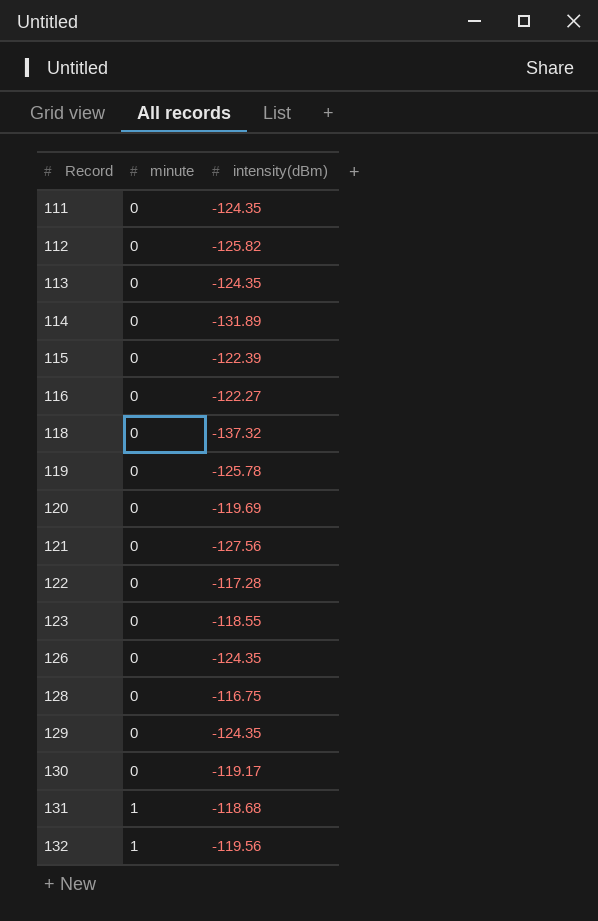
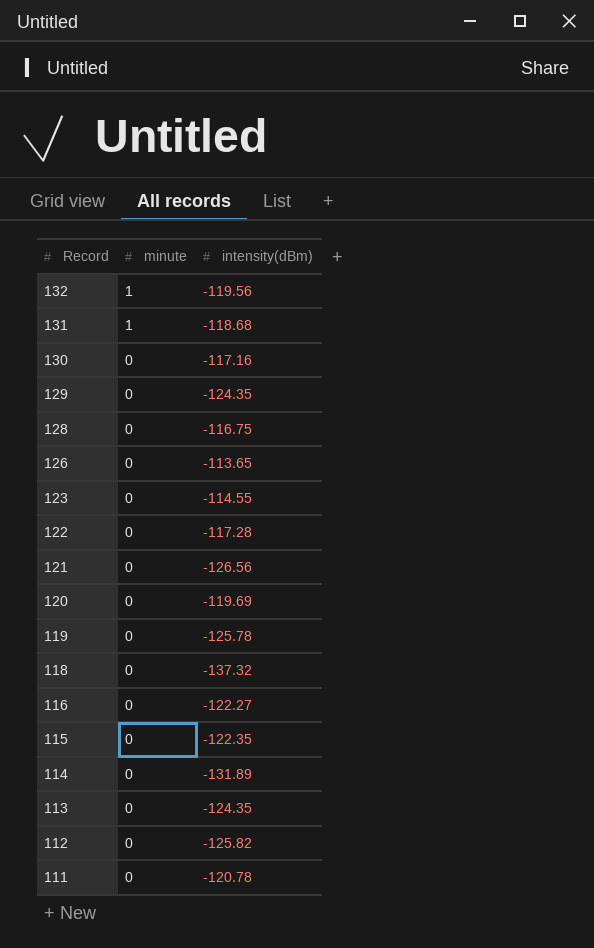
row order: Record ascending -> Record descending
130 | intensity(dBm): -119.17 -> -117.16
126 | intensity(dBm): -124.35 -> -113.65
123 | intensity(dBm): -118.55 -> -114.55
121 | intensity(dBm): -127.56 -> -126.56
115 | intensity(dBm): -122.39 -> -122.35
111 | intensity(dBm): -124.35 -> -120.78

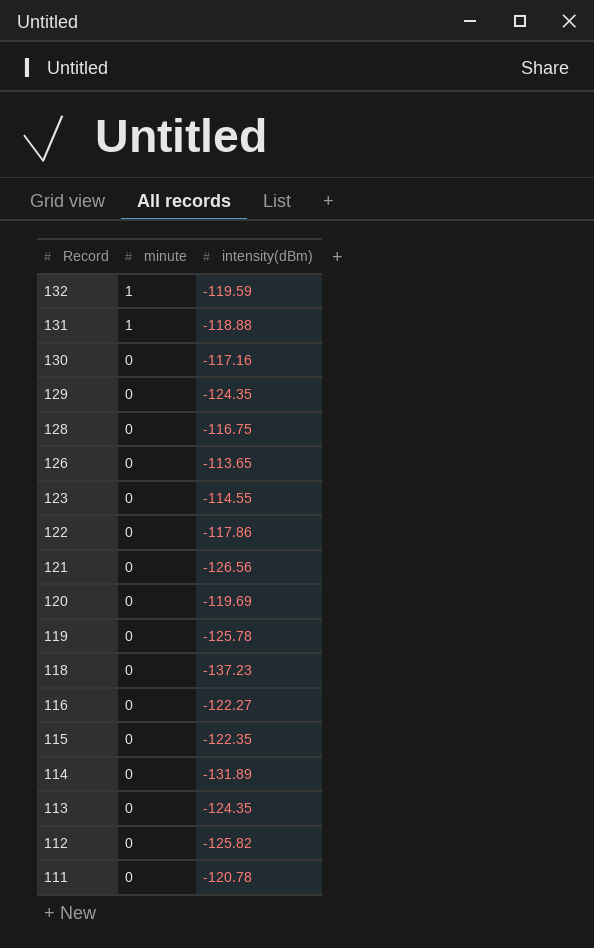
132 | intensity(dBm): -119.56 -> -119.59
131 | intensity(dBm): -118.68 -> -118.88
122 | intensity(dBm): -117.28 -> -117.86
118 | intensity(dBm): -137.32 -> -137.23

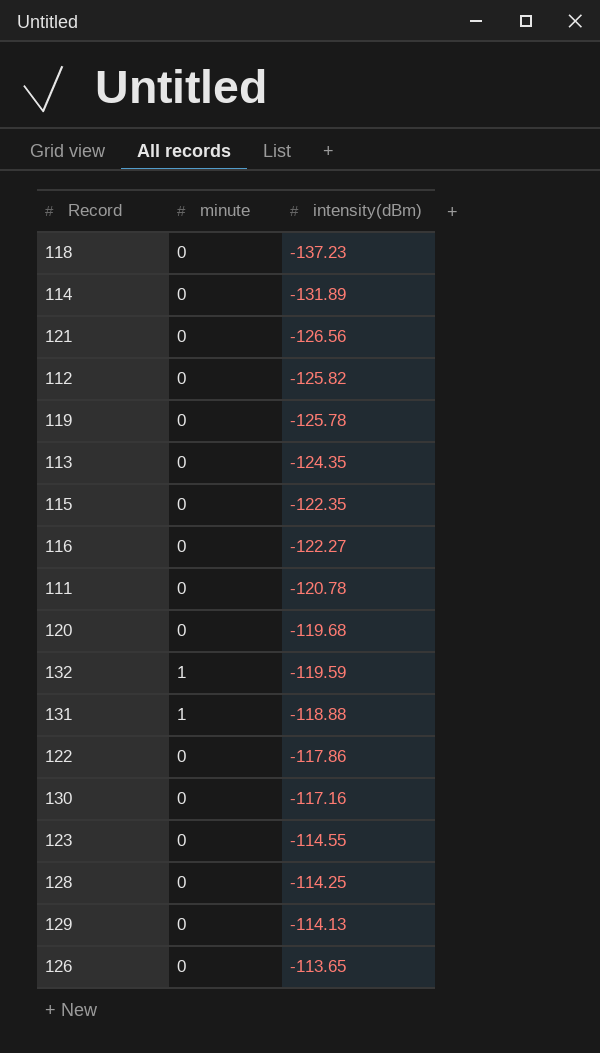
row order: Record descending -> intensity(dBm) ascending
120 | intensity(dBm): -119.69 -> -119.68
128 | intensity(dBm): -116.75 -> -114.25
129 | intensity(dBm): -124.35 -> -114.13

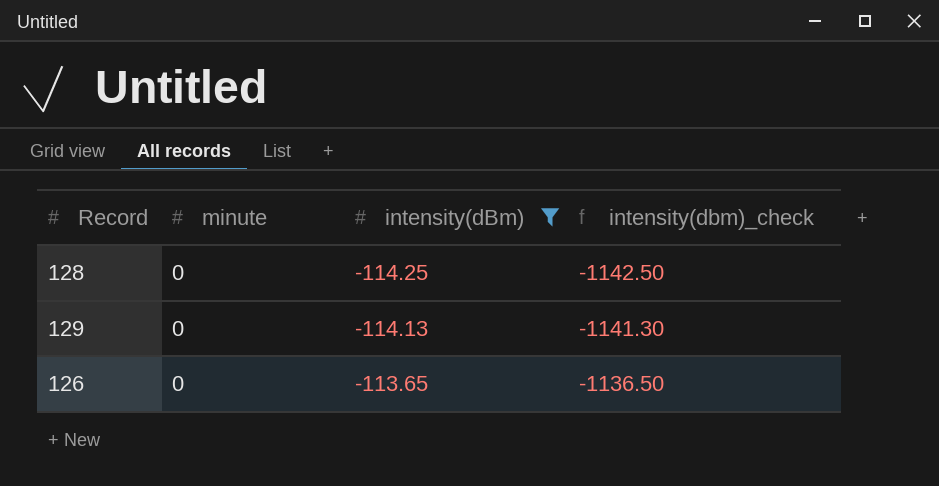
filter: none -> intensity(dBm) >= -114.25
column intensity(dbm)_check | formula: none -> [intensity(dBm)] * 10

